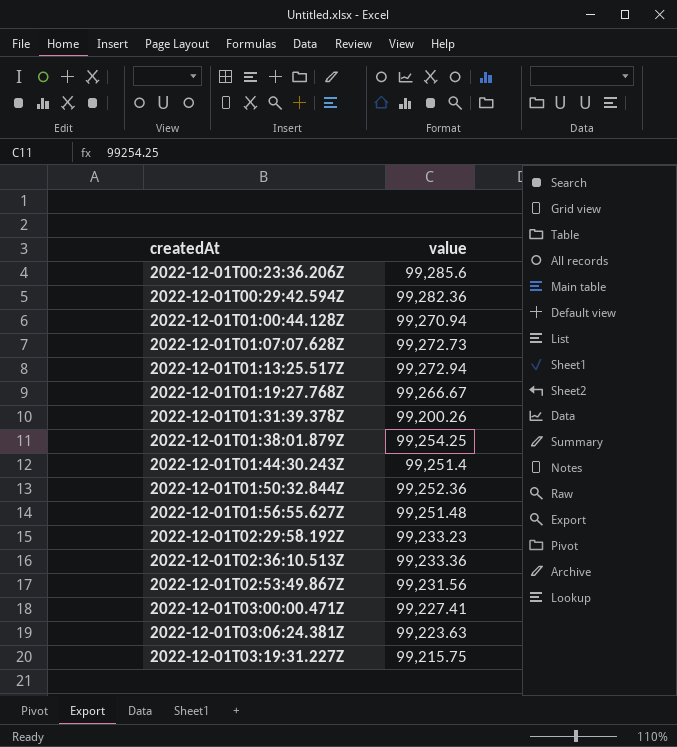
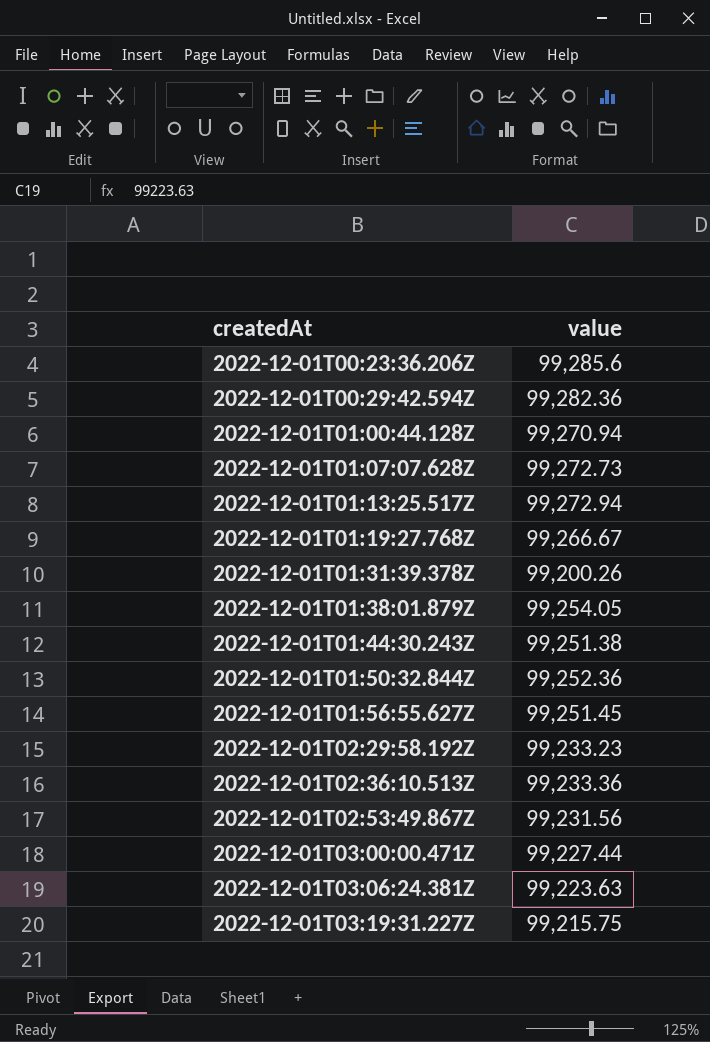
2022-12-01T01:38:01.879Z | value: 99,254.25 -> 99,254.05
2022-12-01T01:44:30.243Z | value: 99,251.4 -> 99,251.38
2022-12-01T01:56:55.627Z | value: 99,251.48 -> 99,251.45
2022-12-01T03:00:00.471Z | value: 99,227.41 -> 99,227.44

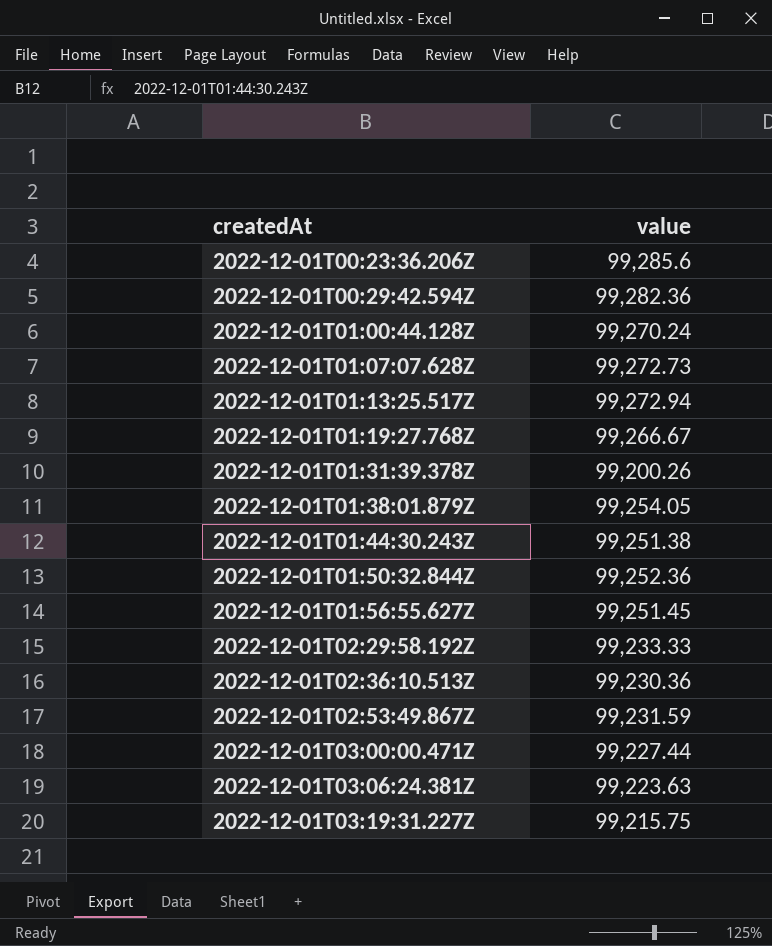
2022-12-01T01:00:44.128Z | value: 99,270.94 -> 99,270.24
2022-12-01T02:29:58.192Z | value: 99,233.23 -> 99,233.33
2022-12-01T02:36:10.513Z | value: 99,233.36 -> 99,230.36
2022-12-01T02:53:49.867Z | value: 99,231.56 -> 99,231.59

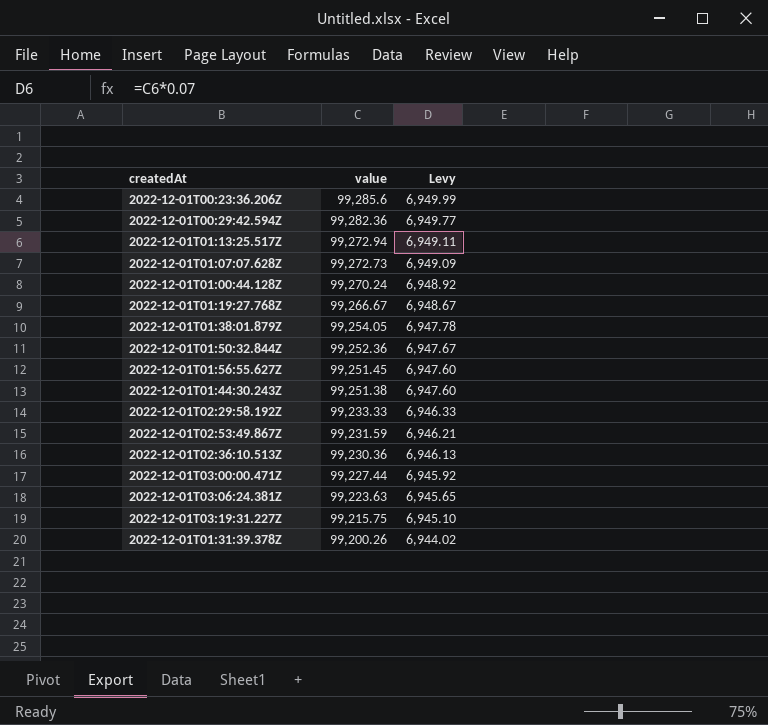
row order: createdAt ascending -> value descending
column Levy | formula: none -> [value] * 0.07

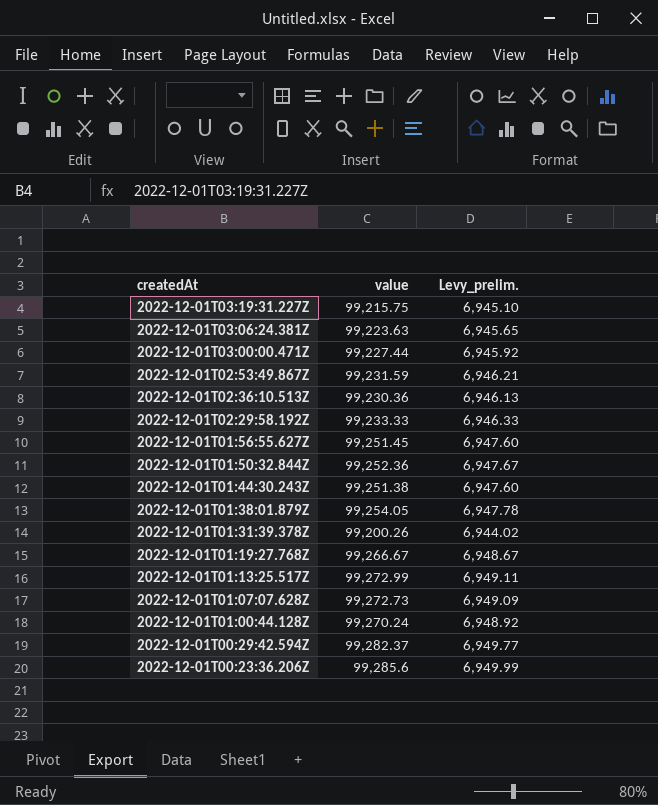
row order: value descending -> createdAt descending
column name: Levy -> Levy_prelim.
2022-12-01T01:13:25.517Z | value: 99,272.94 -> 99,272.99
2022-12-01T00:29:42.594Z | value: 99,282.36 -> 99,282.37

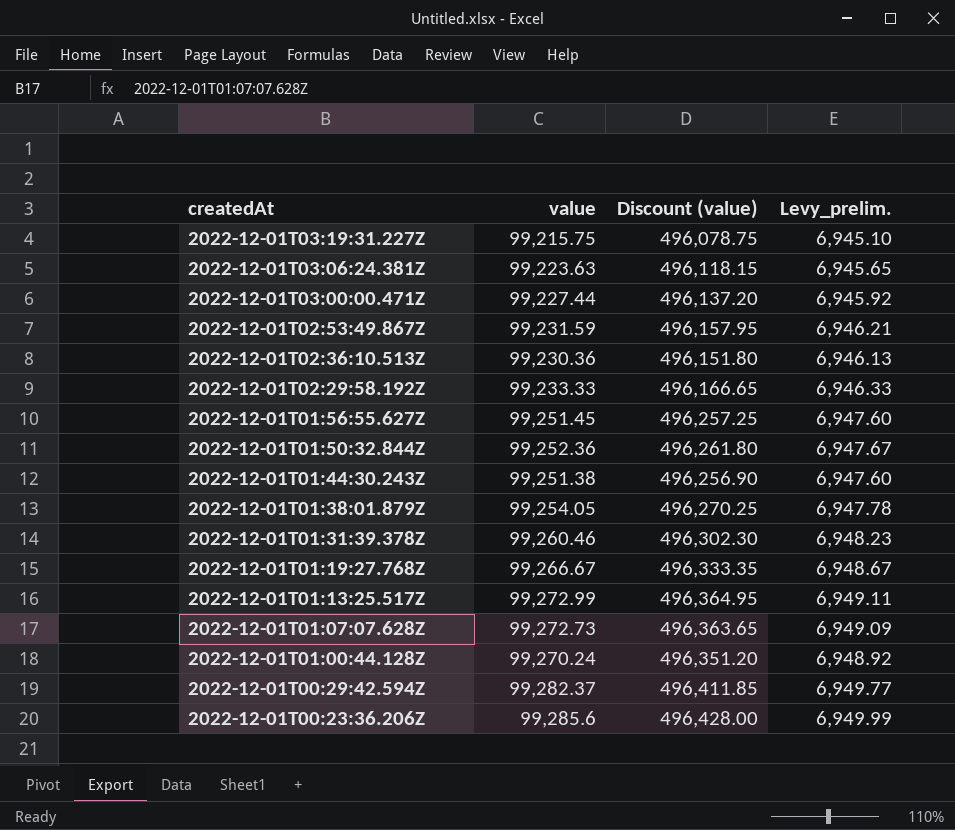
column Discount (value) | formula: none -> [value] * 5
2022-12-01T01:31:39.378Z | value: 99,200.26 -> 99,260.46
2022-12-01T01:31:39.378Z | Levy_prelim.: 6,944.02 -> 6,948.23

